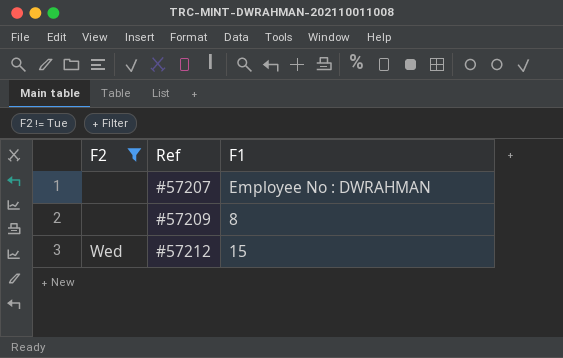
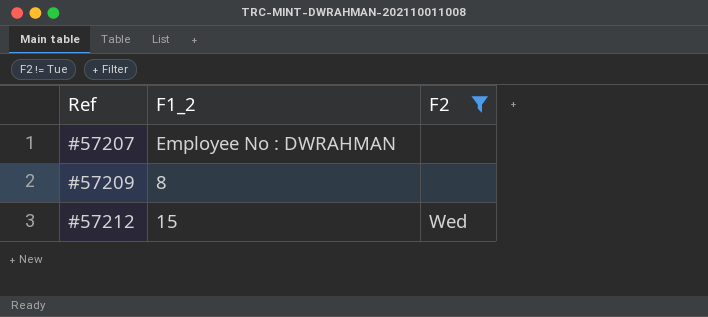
column name: F1 -> F1_2
column F2 | position: 1 -> 3

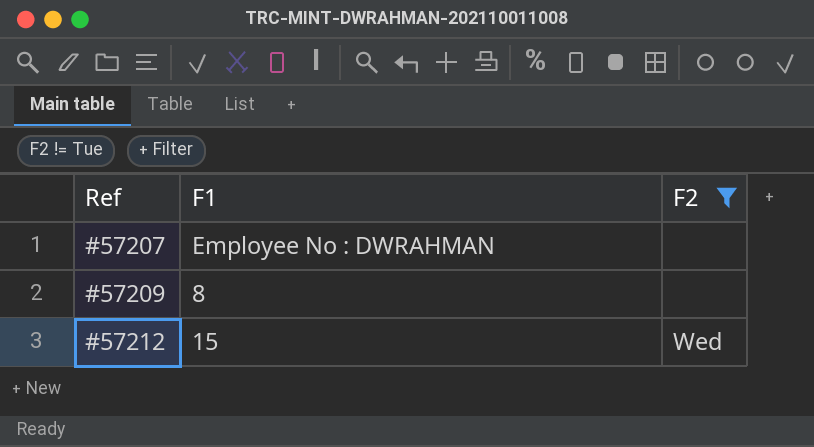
column name: F1_2 -> F1

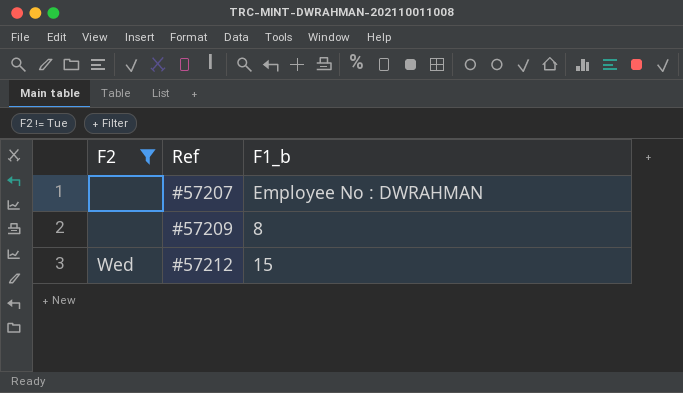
column F2 | position: 3 -> 1
column name: F1 -> F1_b

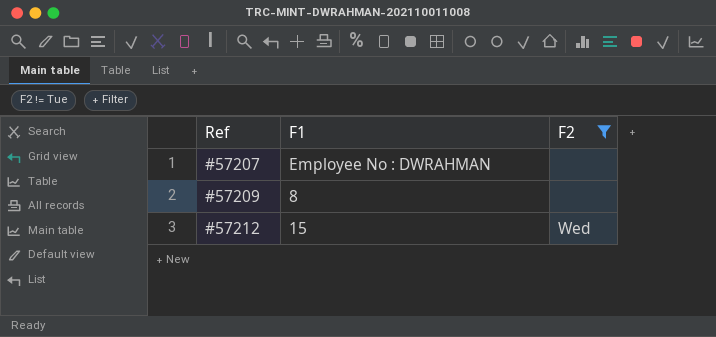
column name: F1_b -> F1
column F2 | position: 1 -> 3

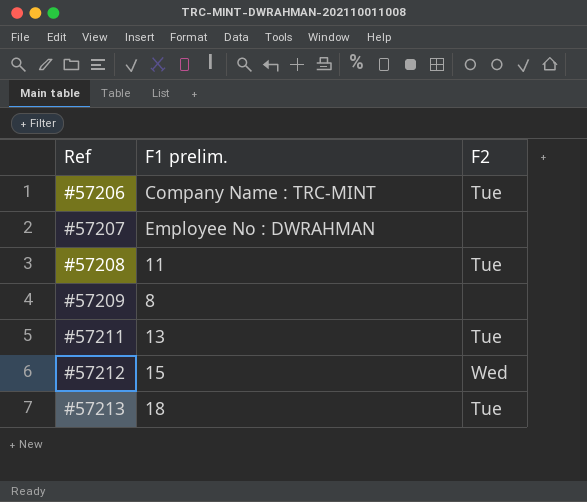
filter: F2 != Tue -> none
column name: F1 -> F1 prelim.

